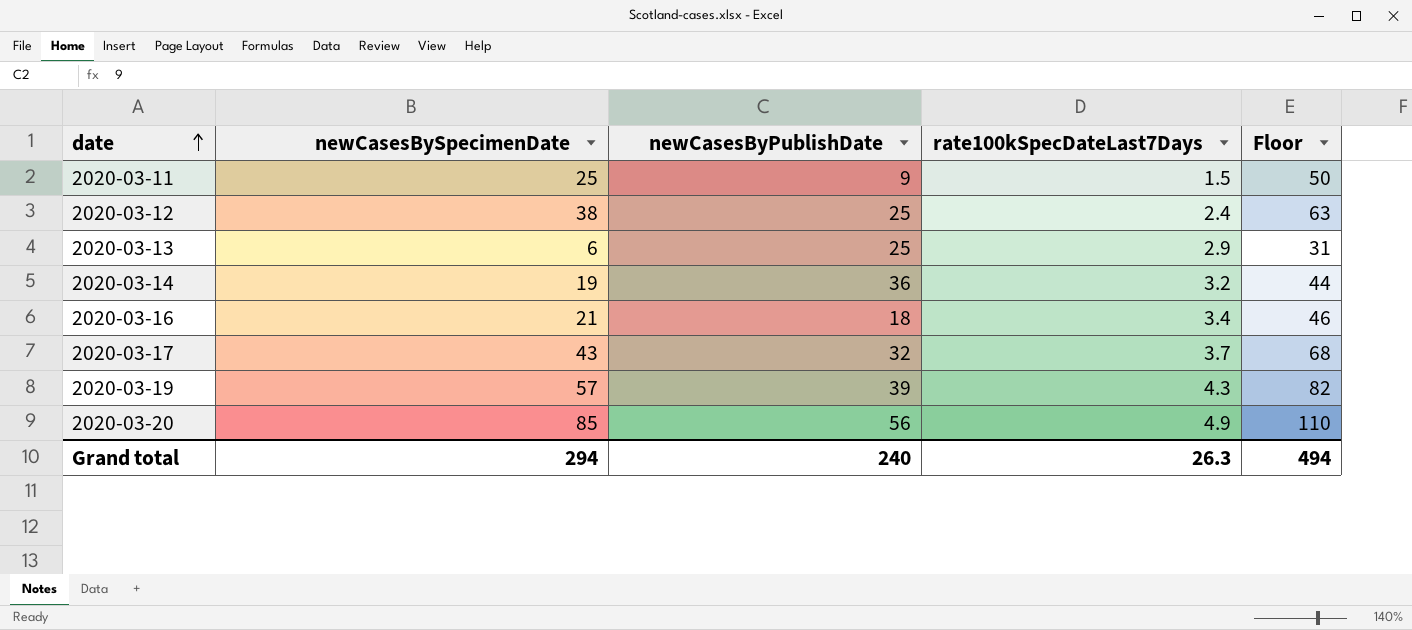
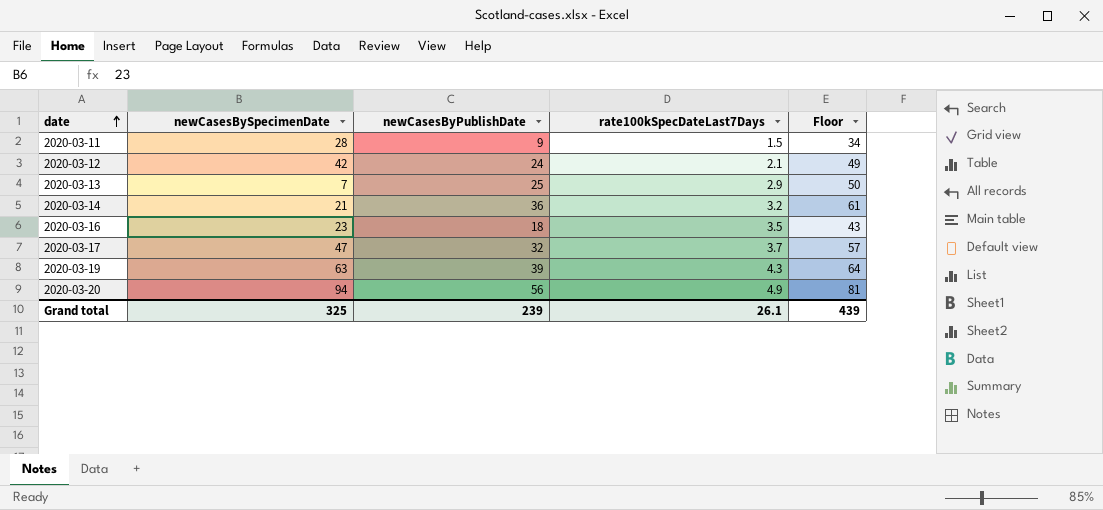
column Floor | formula: [newCasesBySpecimenDate] + 25 -> [newCasesByPublishDate] + 25
2020-03-11 | newCasesBySpecimenDate: 25 -> 28
2020-03-12 | newCasesBySpecimenDate: 38 -> 42
2020-03-12 | newCasesByPublishDate: 25 -> 24
2020-03-12 | rate100kSpecDateLast7Days: 2.4 -> 2.1
2020-03-13 | newCasesBySpecimenDate: 6 -> 7
2020-03-14 | newCasesBySpecimenDate: 19 -> 21
2020-03-16 | newCasesBySpecimenDate: 21 -> 23
2020-03-16 | rate100kSpecDateLast7Days: 3.4 -> 3.5
2020-03-17 | newCasesBySpecimenDate: 43 -> 47
2020-03-19 | newCasesBySpecimenDate: 57 -> 63
2020-03-20 | newCasesBySpecimenDate: 85 -> 94
Grand total | newCasesBySpecimenDate: 294 -> 325
Grand total | newCasesByPublishDate: 240 -> 239
Grand total | rate100kSpecDateLast7Days: 26.3 -> 26.1
Grand total | Floor: 494 -> 439

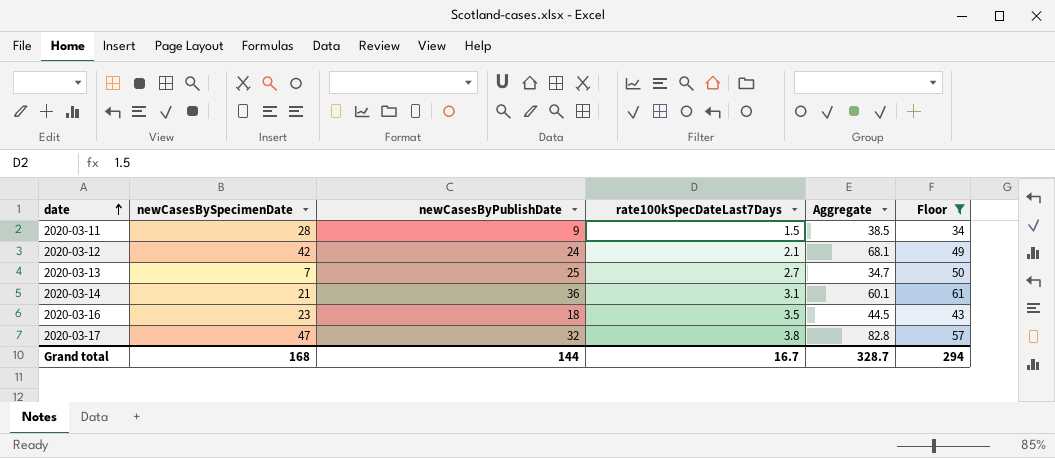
filter: none -> Floor <= 61
column Aggregate | formula: none -> [newCasesBySpecimenDate] + [newCasesByPublishDate] + [rate100kSpecDateLast7Days]
2020-03-13 | rate100kSpecDateLast7Days: 2.9 -> 2.7
2020-03-14 | rate100kSpecDateLast7Days: 3.2 -> 3.1
2020-03-17 | rate100kSpecDateLast7Days: 3.7 -> 3.8
Grand total | newCasesBySpecimenDate: 325 -> 168
Grand total | newCasesByPublishDate: 239 -> 144
Grand total | rate100kSpecDateLast7Days: 26.1 -> 16.7
Grand total | Floor: 439 -> 294

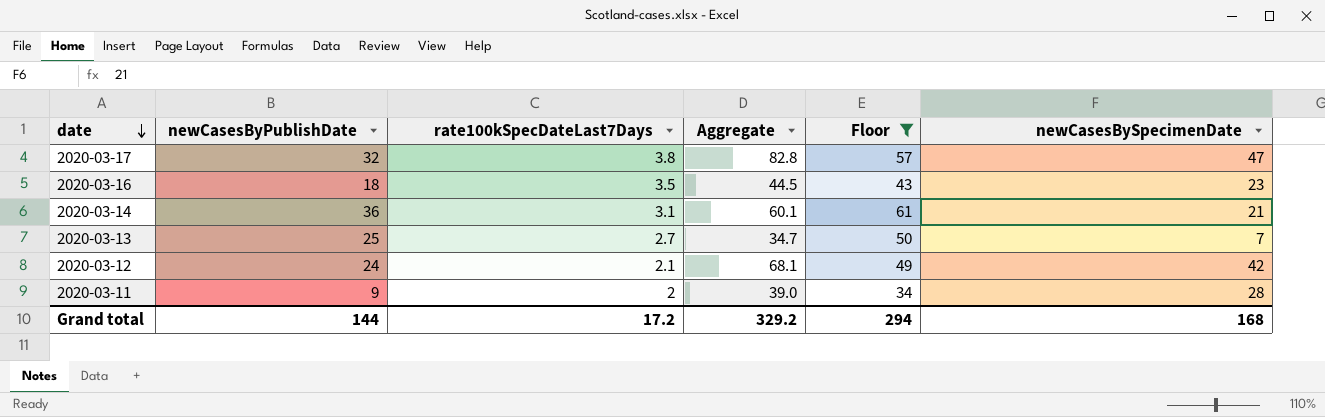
row order: date ascending -> date descending
column newCasesBySpecimenDate | position: 2 -> 6
2020-03-11 | rate100kSpecDateLast7Days: 1.5 -> 2
2020-03-11 | Aggregate: 38.5 -> 39.0
Grand total | rate100kSpecDateLast7Days: 16.7 -> 17.2
Grand total | Aggregate: 328.7 -> 329.2

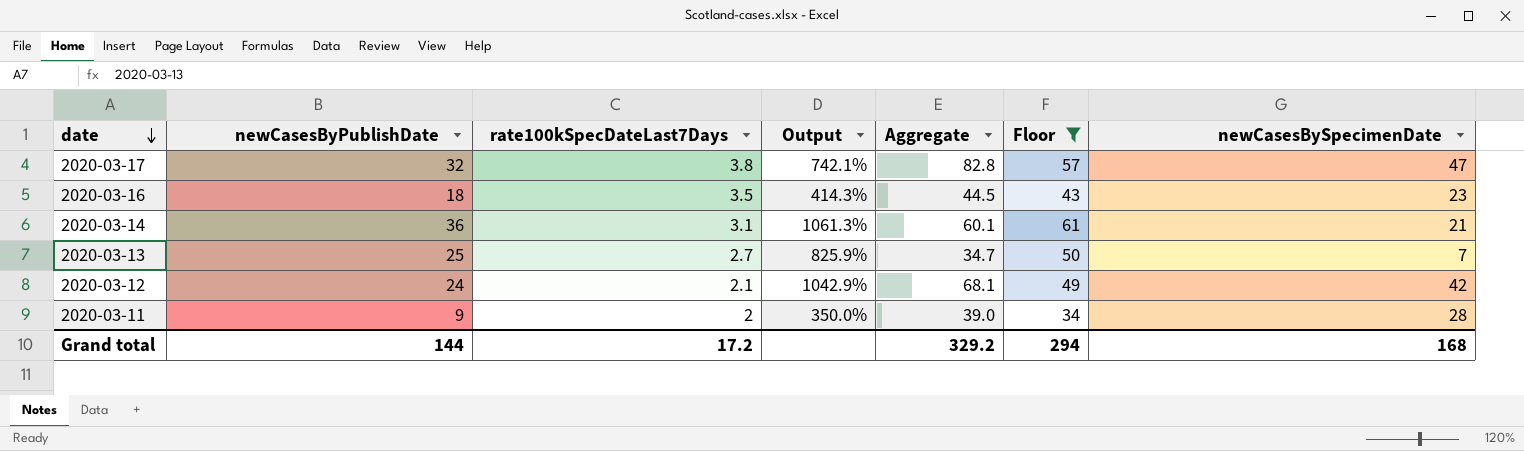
column Output | formula: none -> ([newCasesByPublishDate] - [rate100kSpecDateLast7Days]) / [rate100kSpecDateLast7Days]

